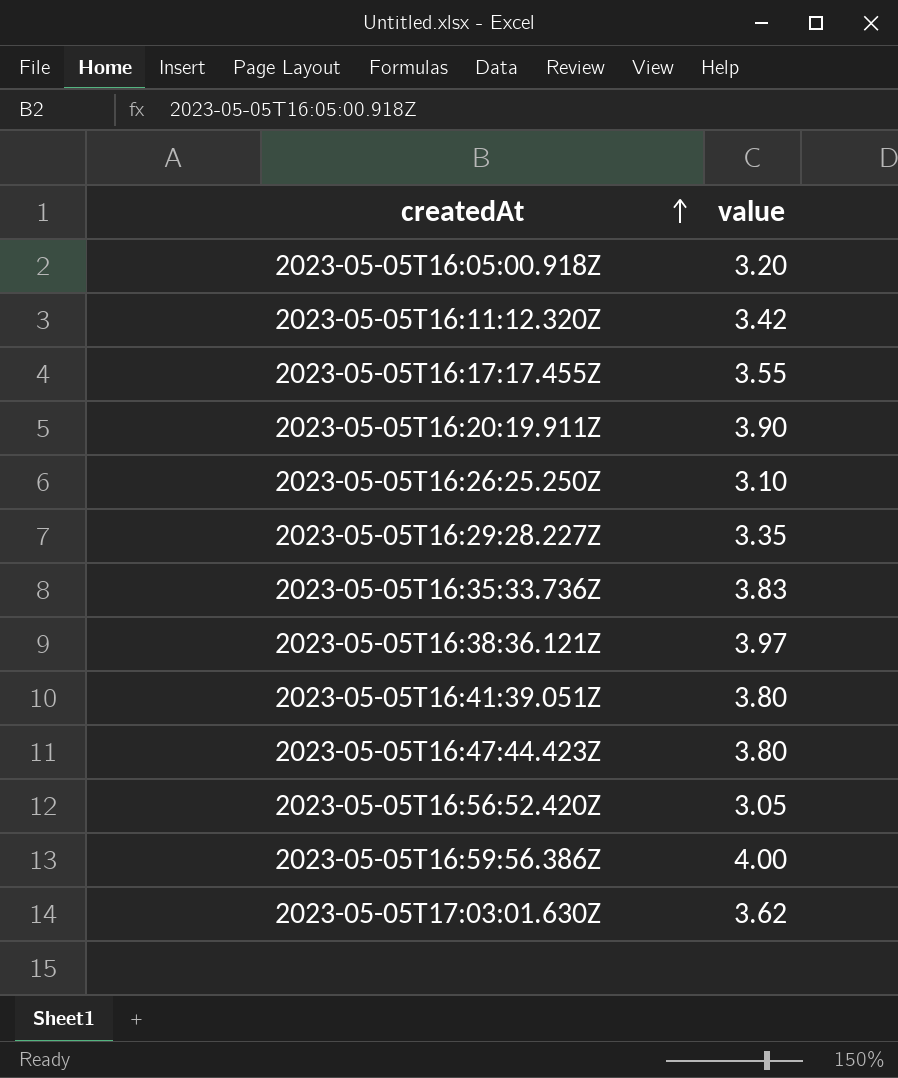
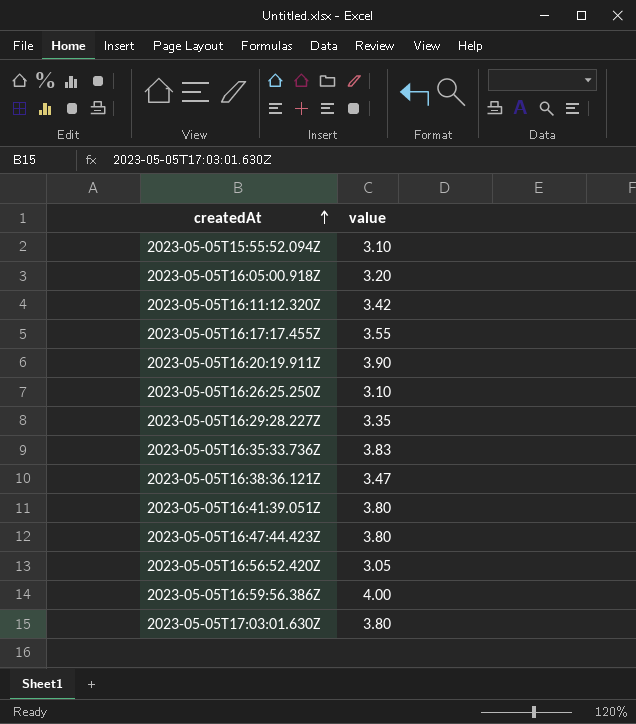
row 2023-05-05T15:55:52.094Z: none -> 3.10
2023-05-05T16:38:36.121Z | value: 3.97 -> 3.47
2023-05-05T17:03:01.630Z | value: 3.62 -> 3.80

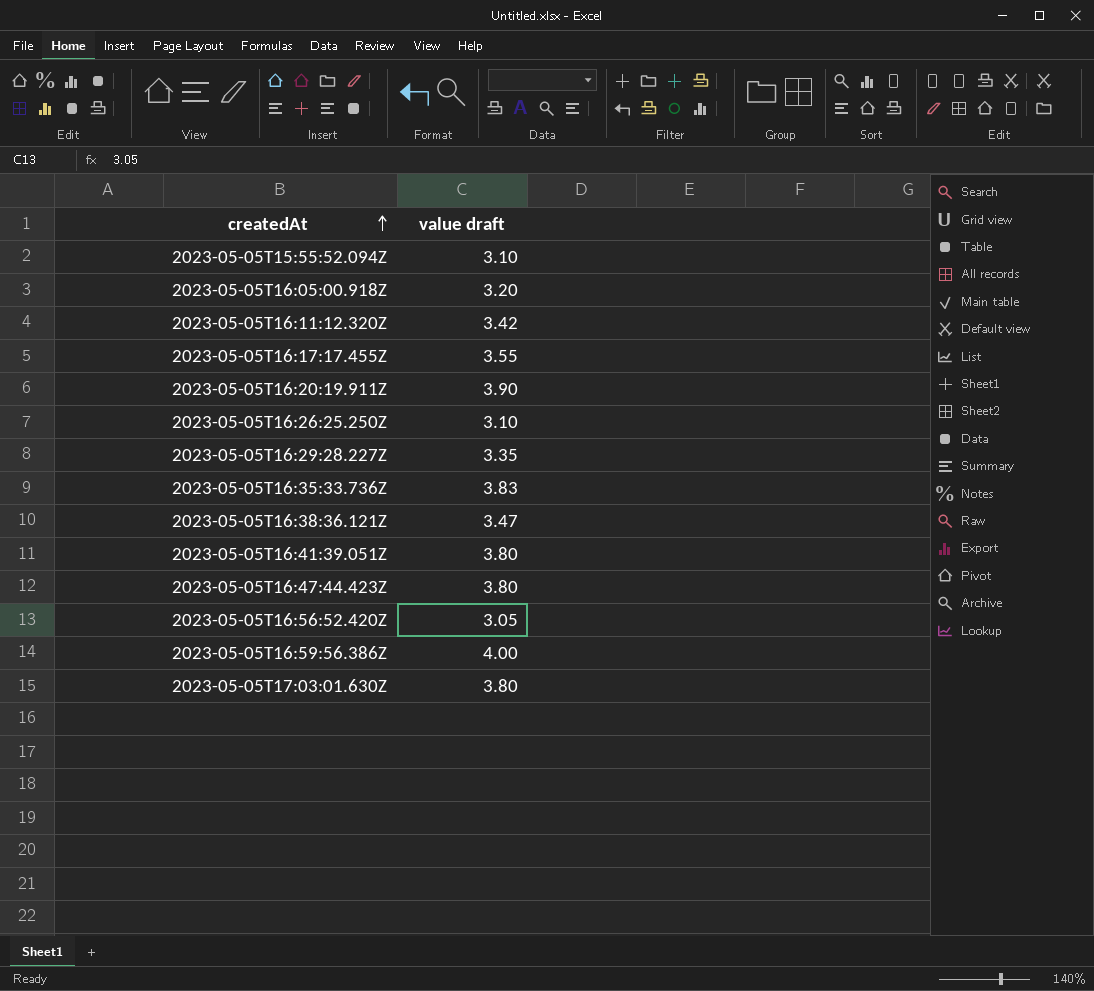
column name: value -> value draft

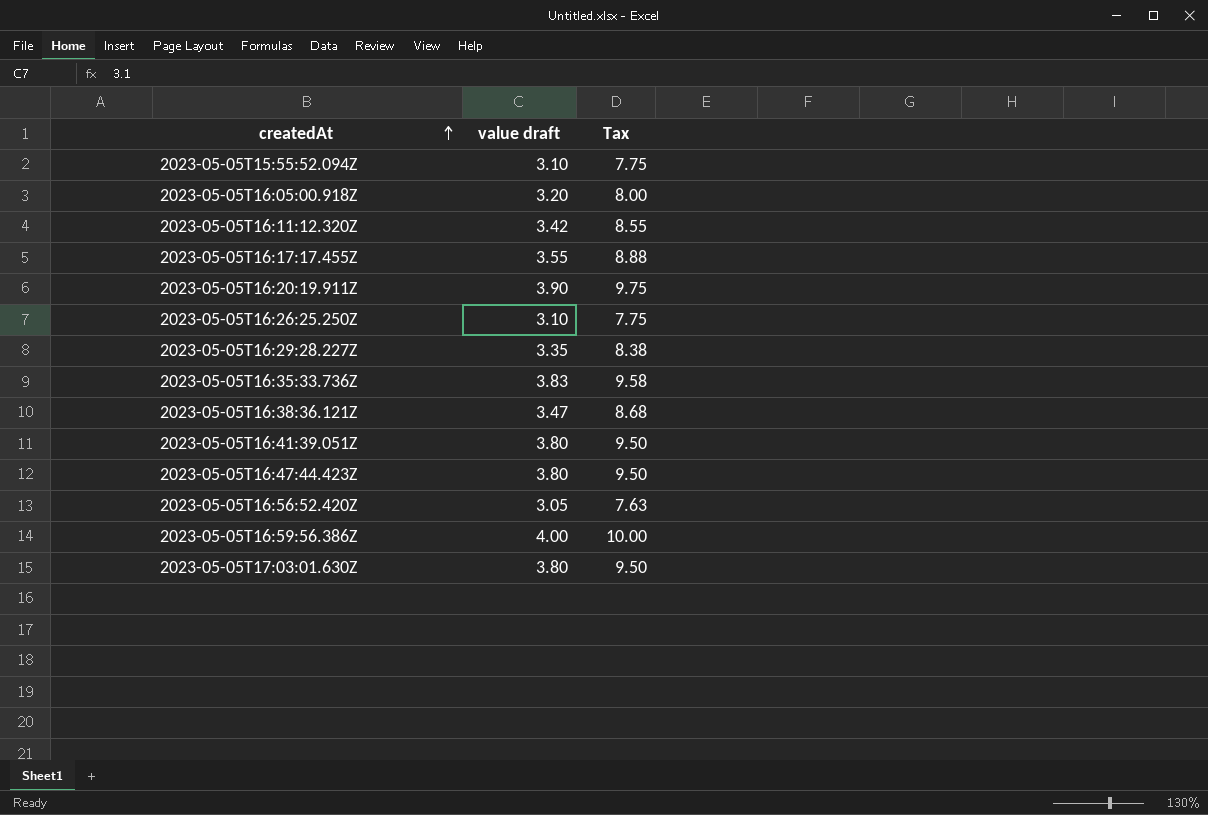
column Tax | formula: none -> [value draft] * 2.5

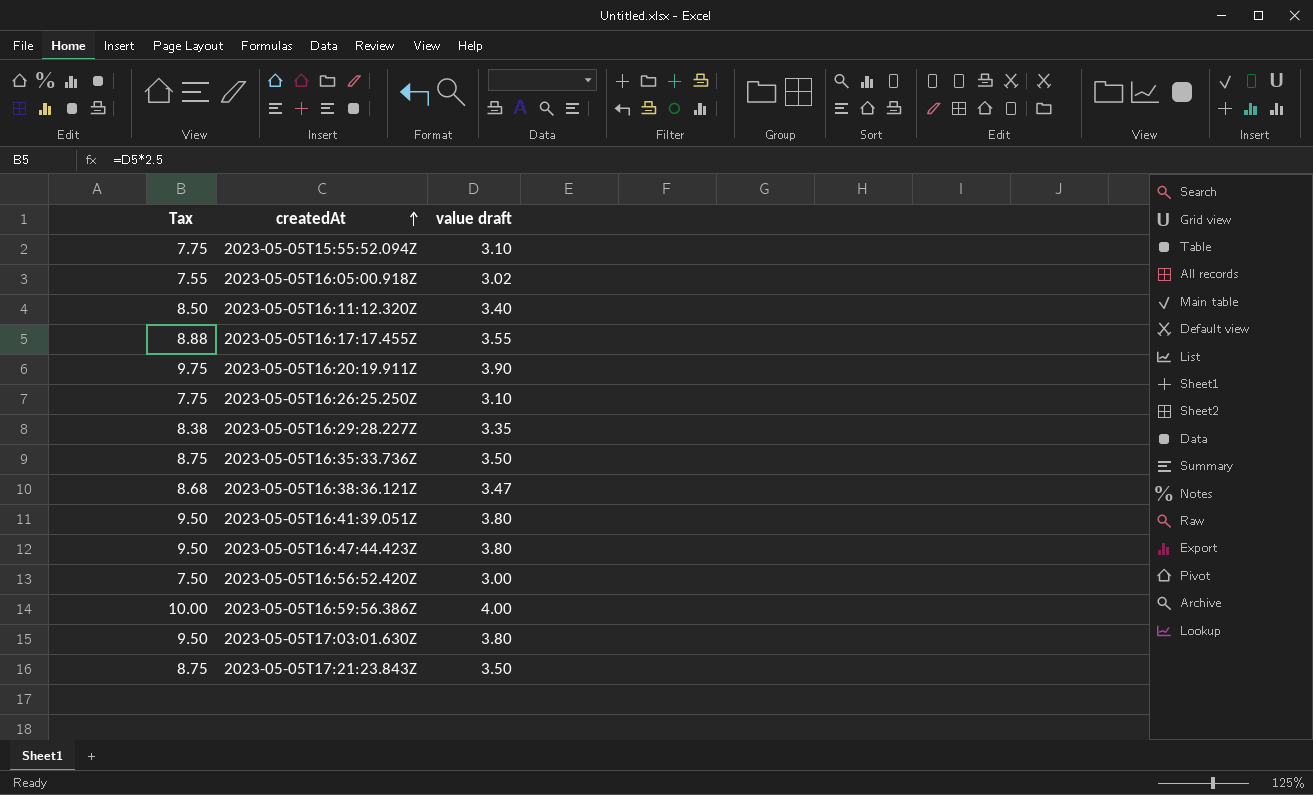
column Tax | position: 3 -> 1
2023-05-05T16:05:00.918Z | Tax: 8.00 -> 7.55
2023-05-05T16:05:00.918Z | value draft: 3.20 -> 3.02
2023-05-05T16:11:12.320Z | Tax: 8.55 -> 8.50
2023-05-05T16:11:12.320Z | value draft: 3.42 -> 3.40
2023-05-05T16:35:33.736Z | Tax: 9.58 -> 8.75
2023-05-05T16:35:33.736Z | value draft: 3.83 -> 3.50
2023-05-05T16:56:52.420Z | Tax: 7.63 -> 7.50
2023-05-05T16:56:52.420Z | value draft: 3.05 -> 3.00
row 2023-05-05T17:21:23.843Z: none -> 8.75 | 3.50

